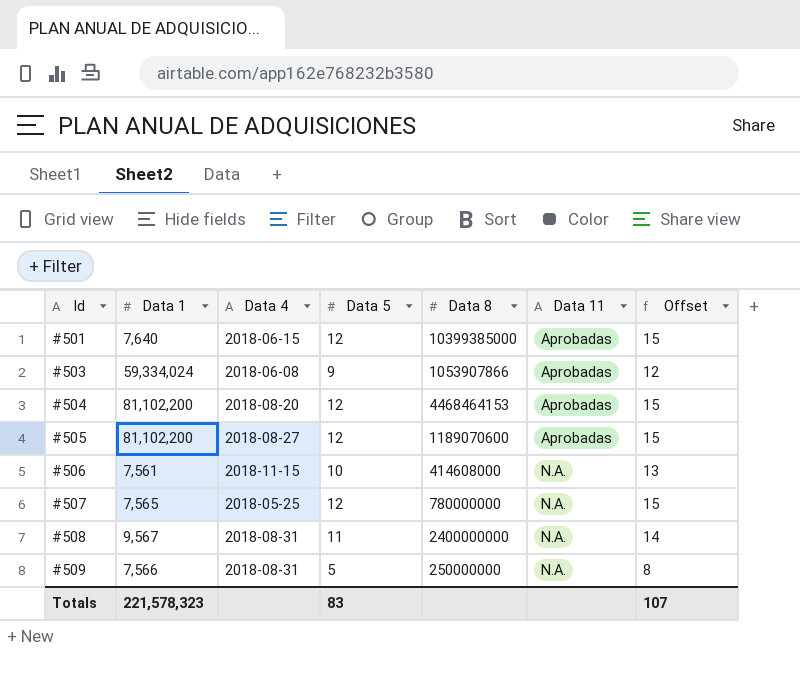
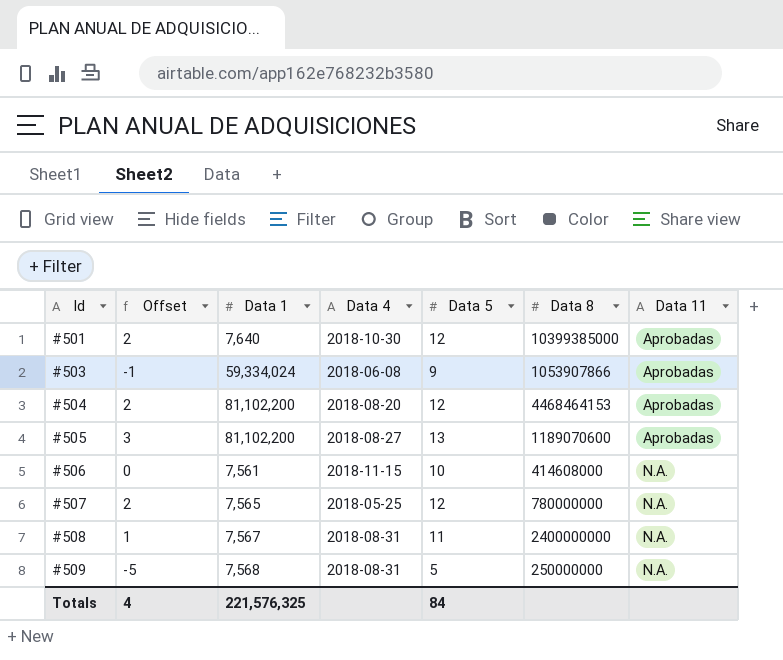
column Offset | formula: [Data 5] + 3 -> [Data 5] - 10
column Offset | position: 7 -> 2
#501 | Data 4: 2018-06-15 -> 2018-10-30
#505 | Data 5: 12 -> 13
#508 | Data 1: 9,567 -> 7,567
#509 | Data 1: 7,566 -> 7,568
Totals | Offset: 107 -> 4
Totals | Data 1: 221,578,323 -> 221,576,325
Totals | Data 5: 83 -> 84

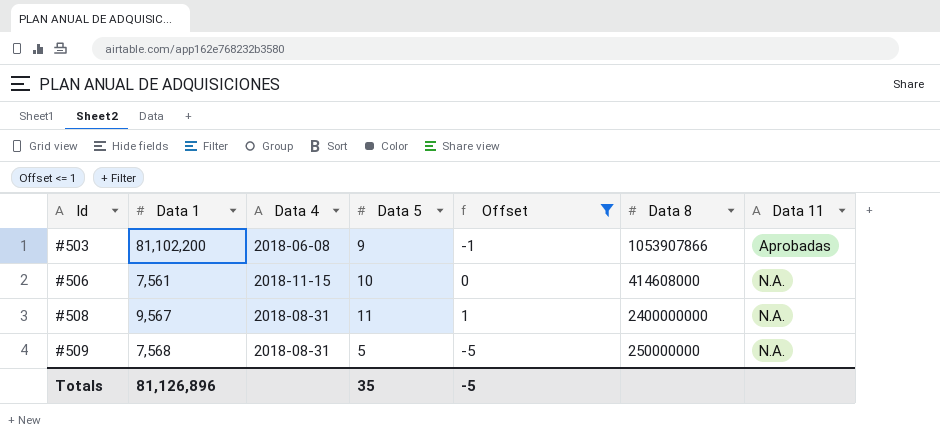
filter: none -> Offset <= 1
column Offset | position: 2 -> 5
#503 | Data 1: 59,334,024 -> 81,102,200
#508 | Data 1: 7,567 -> 9,567
Totals | Data 1: 221,576,325 -> 81,126,896
Totals | Data 5: 84 -> 35
Totals | Offset: 4 -> -5

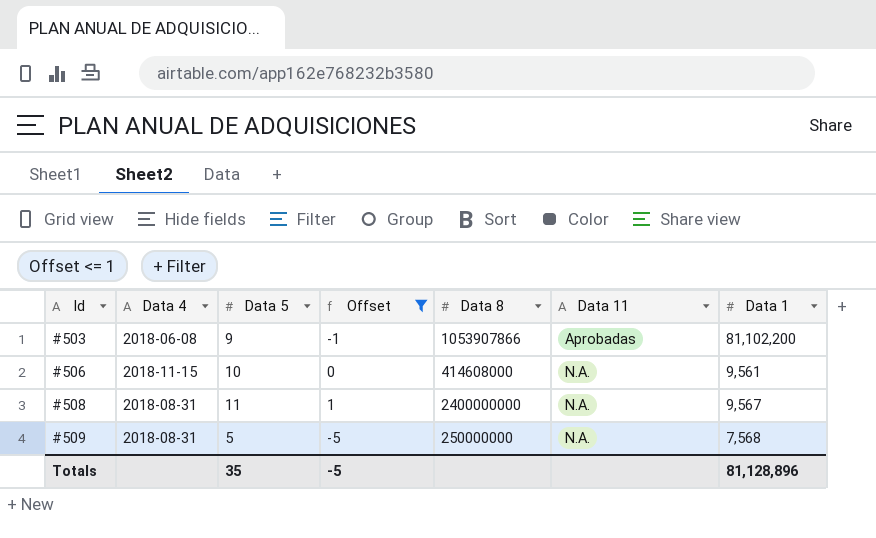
column Data 1 | position: 2 -> 7
#506 | Data 1: 7,561 -> 9,561
Totals | Data 1: 81,126,896 -> 81,128,896

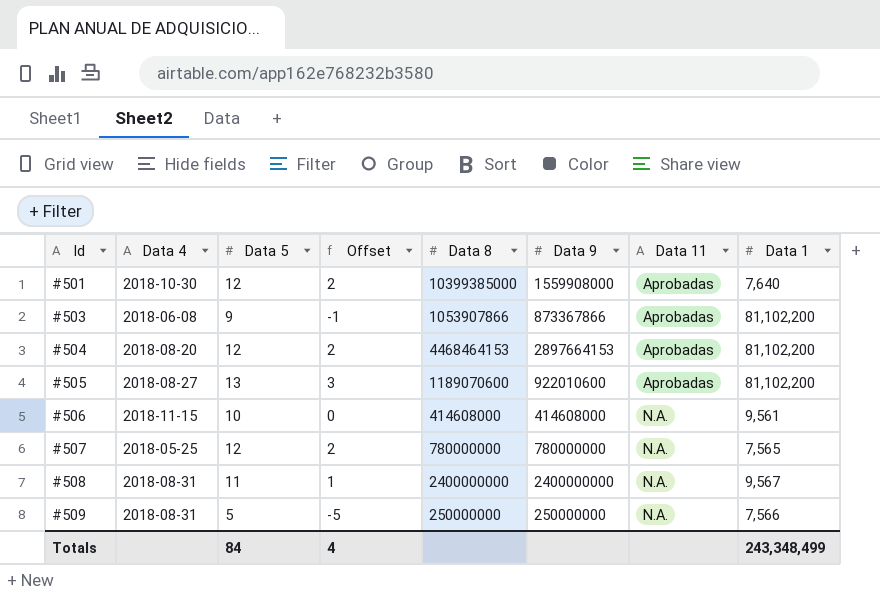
filter: Offset <= 1 -> none
column Data 9 | position: none -> 6
#509 | Data 1: 7,568 -> 7,566
Totals | Data 5: 35 -> 84
Totals | Offset: -5 -> 4
Totals | Data 1: 81,128,896 -> 243,348,499

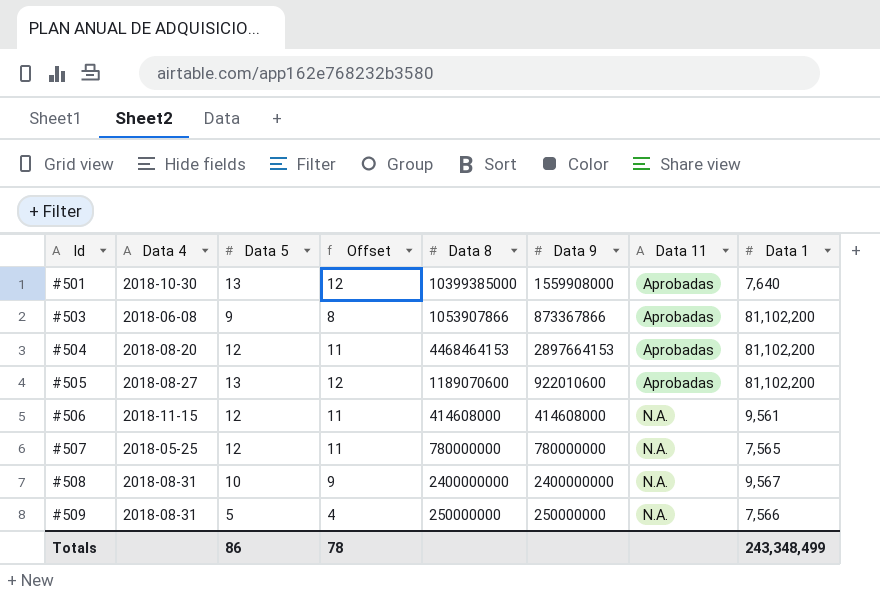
column Offset | formula: [Data 5] - 10 -> [Data 5] - 1
#501 | Data 5: 12 -> 13
#506 | Data 5: 10 -> 12
#508 | Data 5: 11 -> 10
Totals | Data 5: 84 -> 86
Totals | Offset: 4 -> 78

